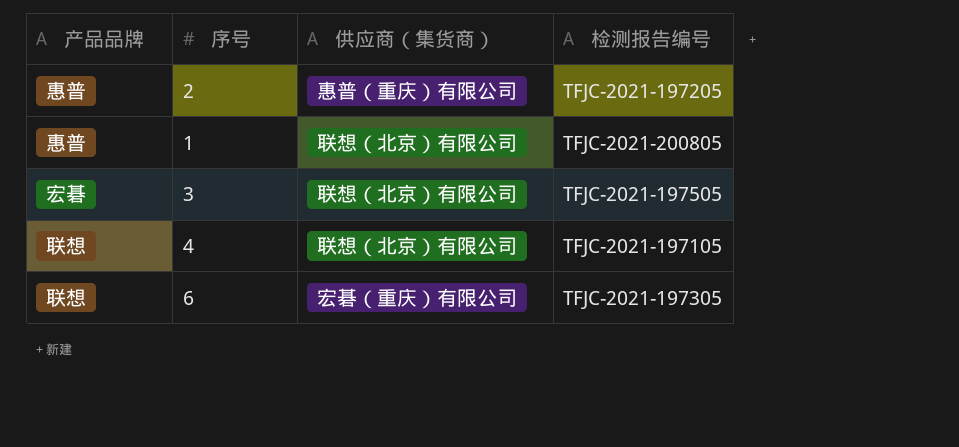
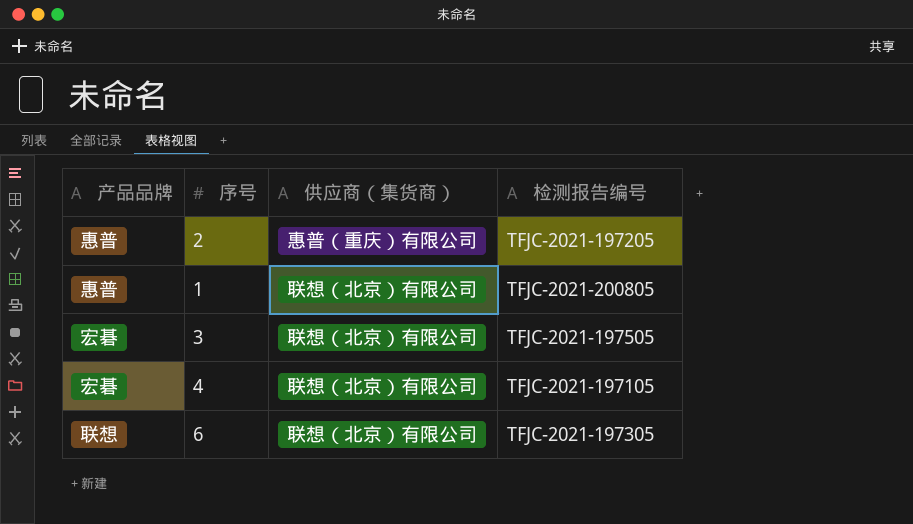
4 | 产品品牌: 联想 -> 宏碁
6 | 供应商（集货商）: 宏碁（重庆）有限公司 -> 联想（北京）有限公司

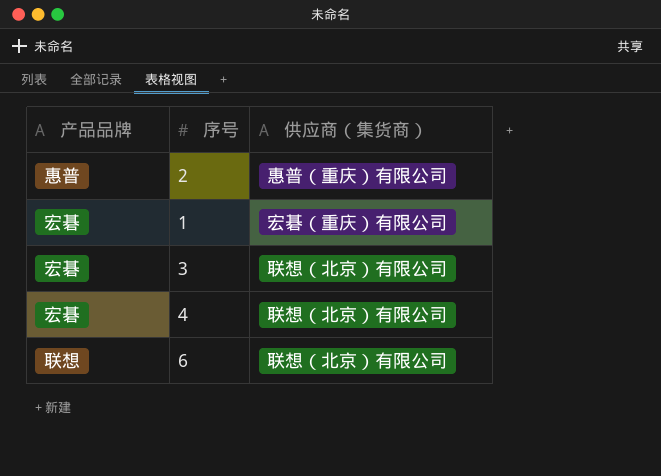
column 检测报告编号 | position: 4 -> none
1 | 产品品牌: 惠普 -> 宏碁
1 | 供应商（集货商）: 联想（北京）有限公司 -> 宏碁（重庆）有限公司

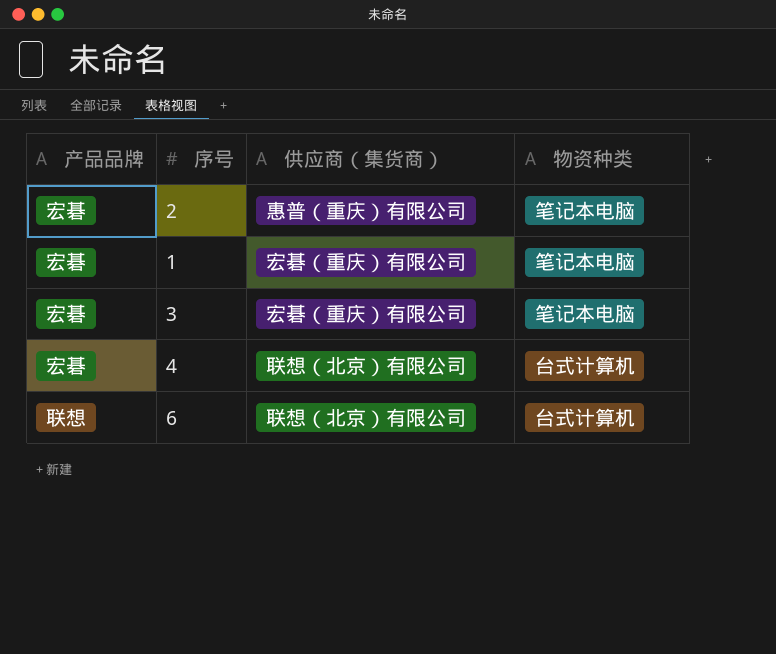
column 物资种类 | position: none -> 4
2 | 产品品牌: 惠普 -> 宏碁
3 | 供应商（集货商）: 联想（北京）有限公司 -> 宏碁（重庆）有限公司

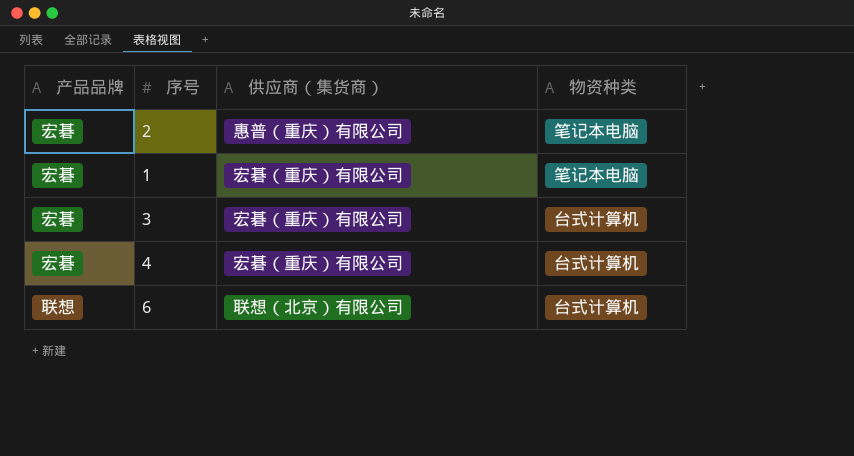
3 | 物资种类: 笔记本电脑 -> 台式计算机
4 | 供应商（集货商）: 联想（北京）有限公司 -> 宏碁（重庆）有限公司

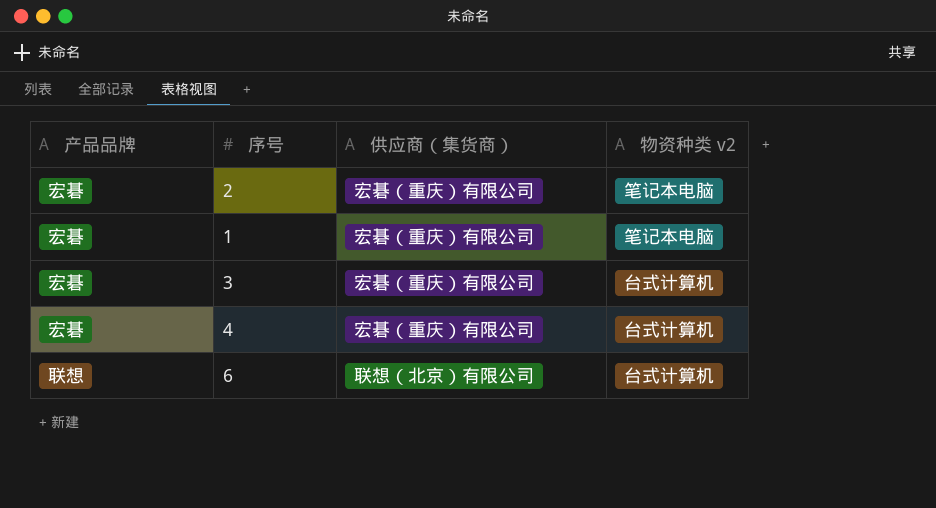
column name: 物资种类 -> 物资种类 v2
2 | 供应商（集货商）: 惠普（重庆）有限公司 -> 宏碁（重庆）有限公司

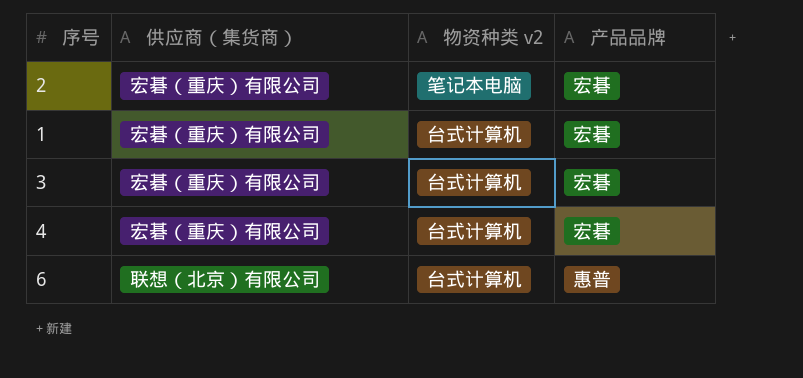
column 产品品牌 | position: 1 -> 4
1 | 物资种类 v2: 笔记本电脑 -> 台式计算机
6 | 产品品牌: 联想 -> 惠普

